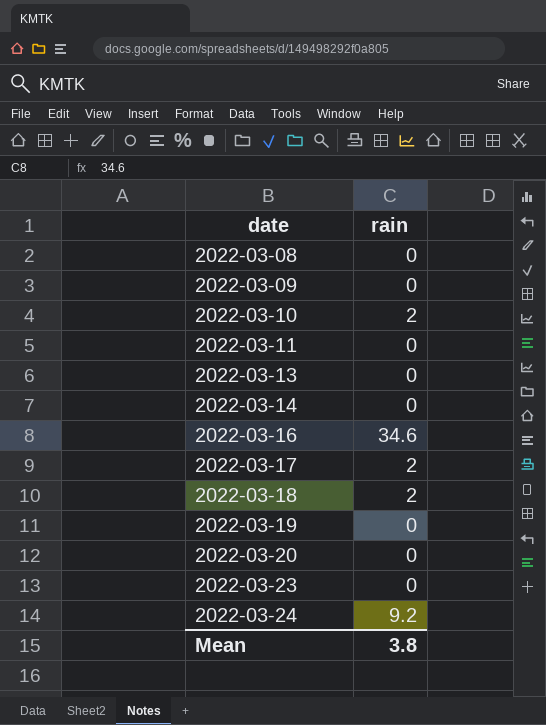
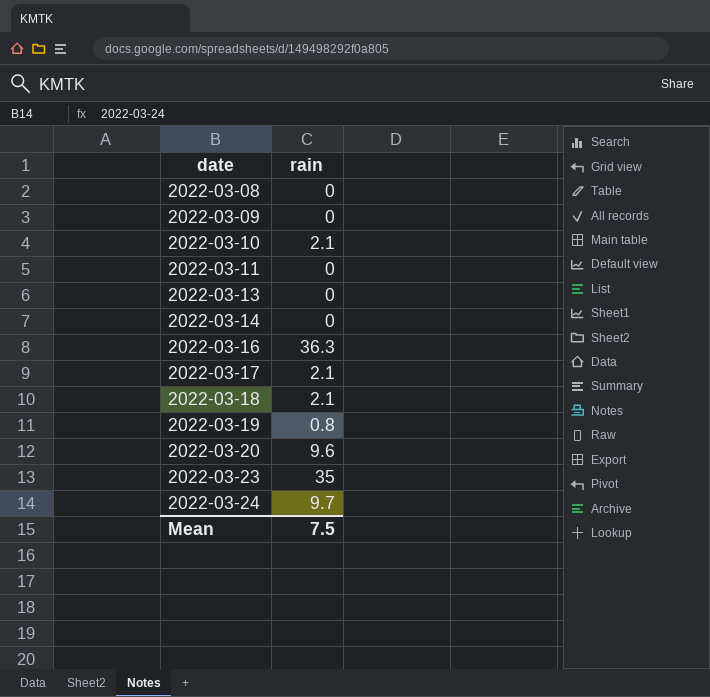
2022-03-10 | rain: 2 -> 2.1
2022-03-16 | rain: 34.6 -> 36.3
2022-03-17 | rain: 2 -> 2.1
2022-03-18 | rain: 2 -> 2.1
2022-03-19 | rain: 0 -> 0.8
2022-03-20 | rain: 0 -> 9.6
2022-03-23 | rain: 0 -> 35
2022-03-24 | rain: 9.2 -> 9.7
Mean | rain: 3.8 -> 7.5

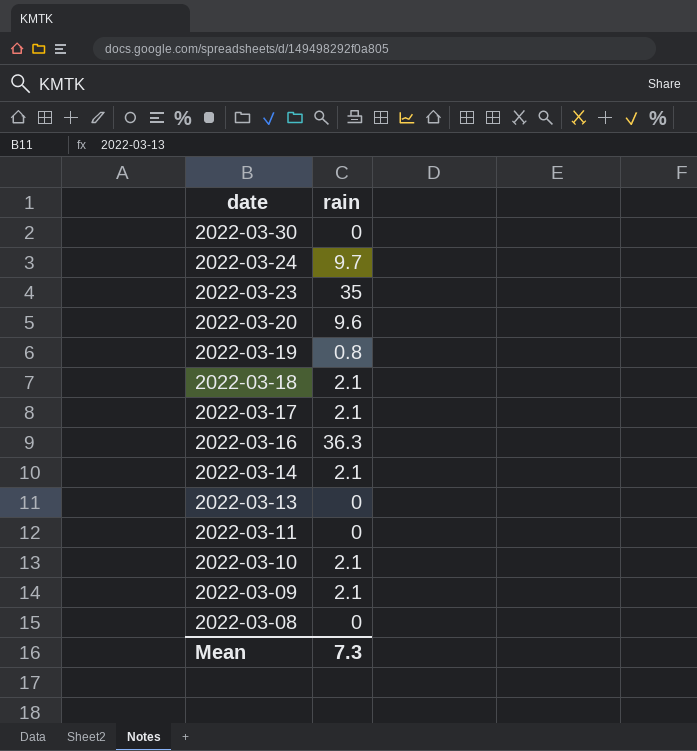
row order: date ascending -> date descending
row 2022-03-30: none -> 0
2022-03-14 | rain: 0 -> 2.1
2022-03-09 | rain: 0 -> 2.1
Mean | rain: 7.5 -> 7.3

